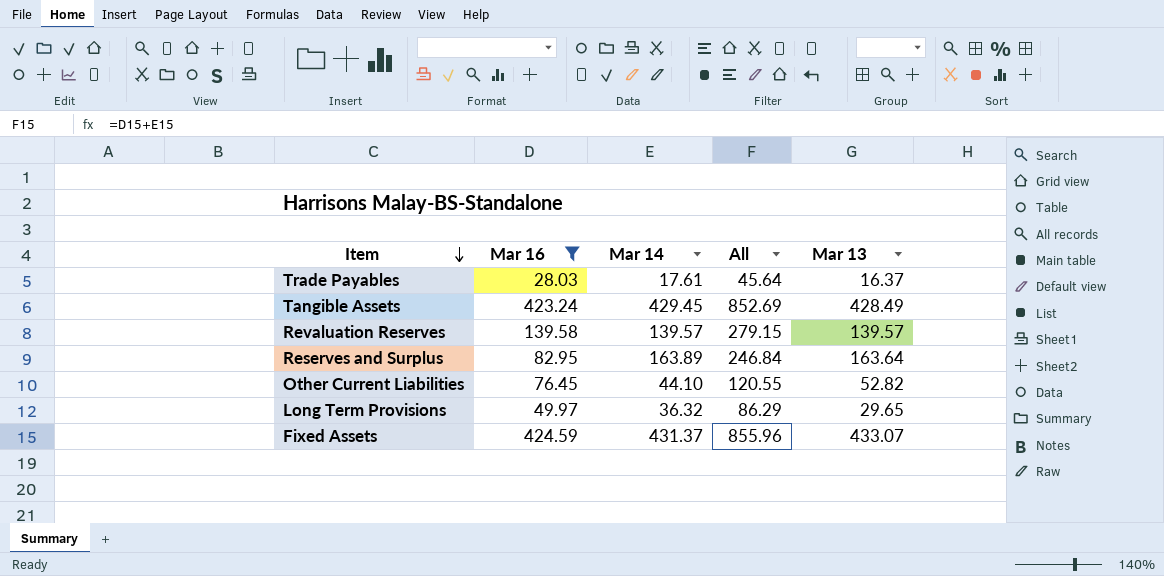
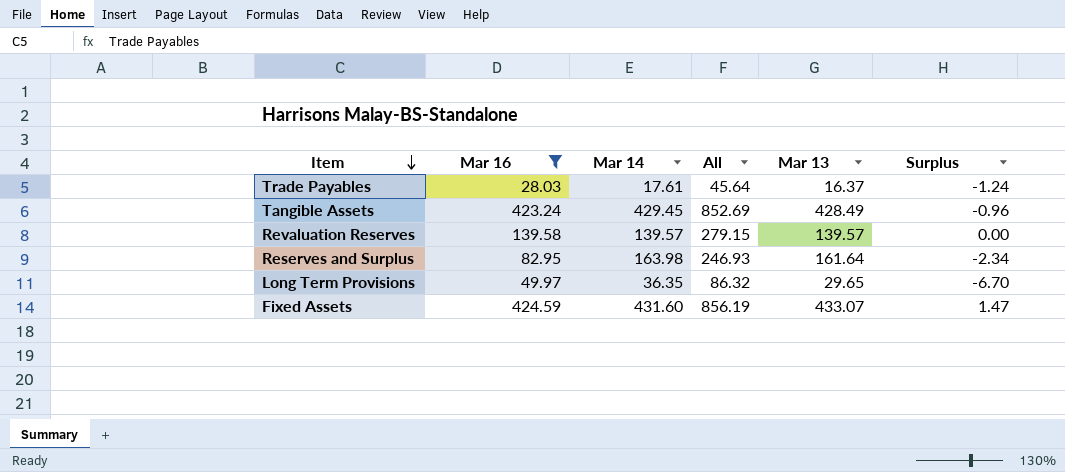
column Surplus | formula: none -> [Mar 13] - [Mar 14]
row Other Current Liabilities: 76.45 | 44.10 | 120.55 | 52.82 -> none
Reserves and Surplus | Mar 14: 163.89 -> 163.98
Reserves and Surplus | All: 246.84 -> 246.93
Reserves and Surplus | Mar 13: 163.64 -> 161.64
Long Term Provisions | Mar 14: 36.32 -> 36.35
Long Term Provisions | All: 86.29 -> 86.32
Fixed Assets | Mar 14: 431.37 -> 431.60
Fixed Assets | All: 855.96 -> 856.19

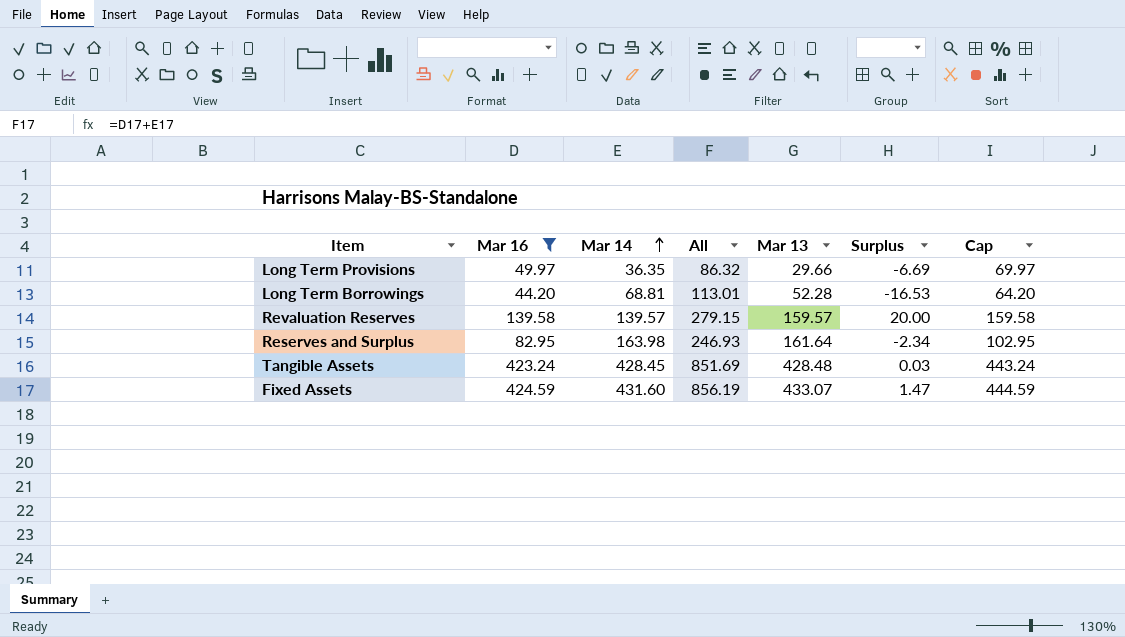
row order: Item descending -> Mar 14 ascending
column Cap | formula: none -> [Mar 16] + 20
row Trade Payables: 28.03 | 17.61 | 45.64 | 16.37 | -1.24 -> none
Long Term Provisions | Mar 13: 29.65 -> 29.66
Long Term Provisions | Surplus: -6.70 -> -6.69
row Long Term Borrowings: none -> 44.20 | 68.81 | 113.01 | 52.28 | -16.53 | 64.20
Revaluation Reserves | Mar 13: 139.57 -> 159.57
Revaluation Reserves | Surplus: 0.00 -> 20.00
Tangible Assets | Mar 14: 429.45 -> 428.45
Tangible Assets | All: 852.69 -> 851.69
Tangible Assets | Mar 13: 428.49 -> 428.48
Tangible Assets | Surplus: -0.96 -> 0.03

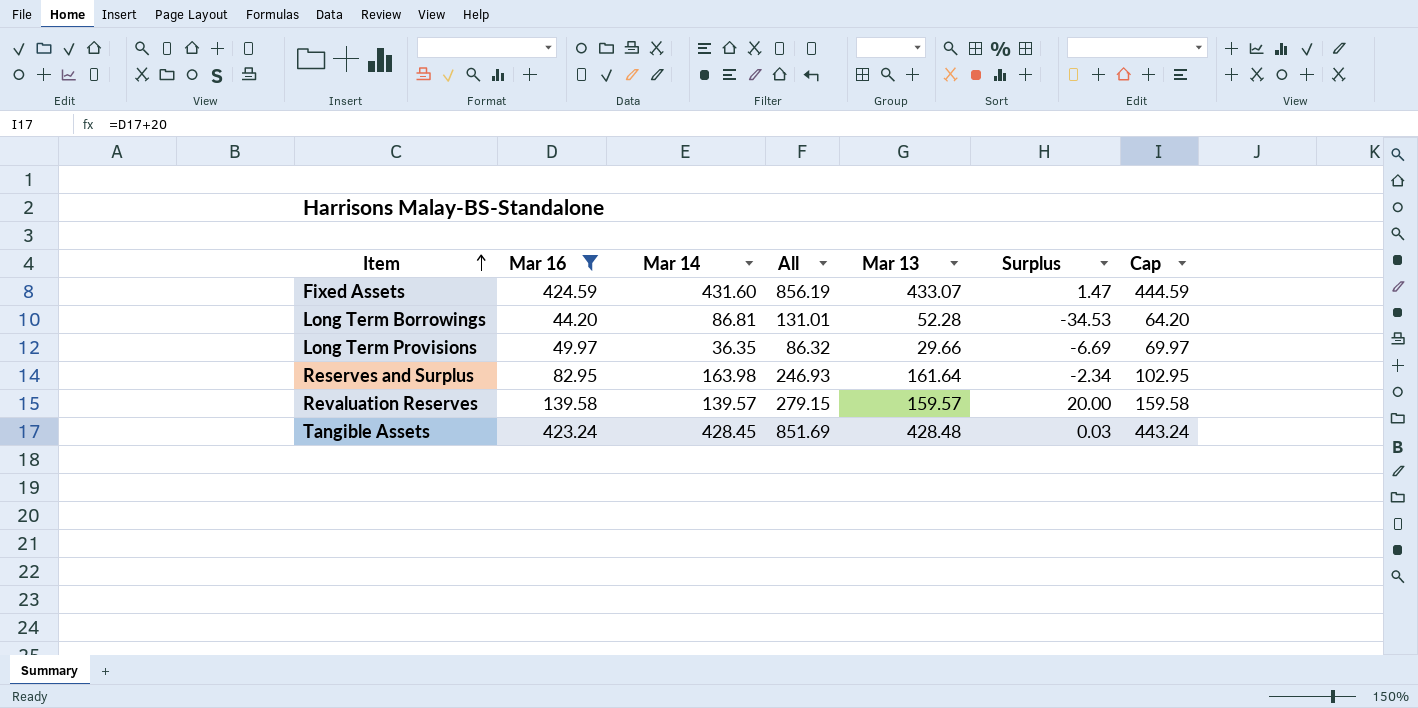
row order: Mar 14 ascending -> Item ascending
Long Term Borrowings | Mar 14: 68.81 -> 86.81
Long Term Borrowings | All: 113.01 -> 131.01
Long Term Borrowings | Surplus: -16.53 -> -34.53

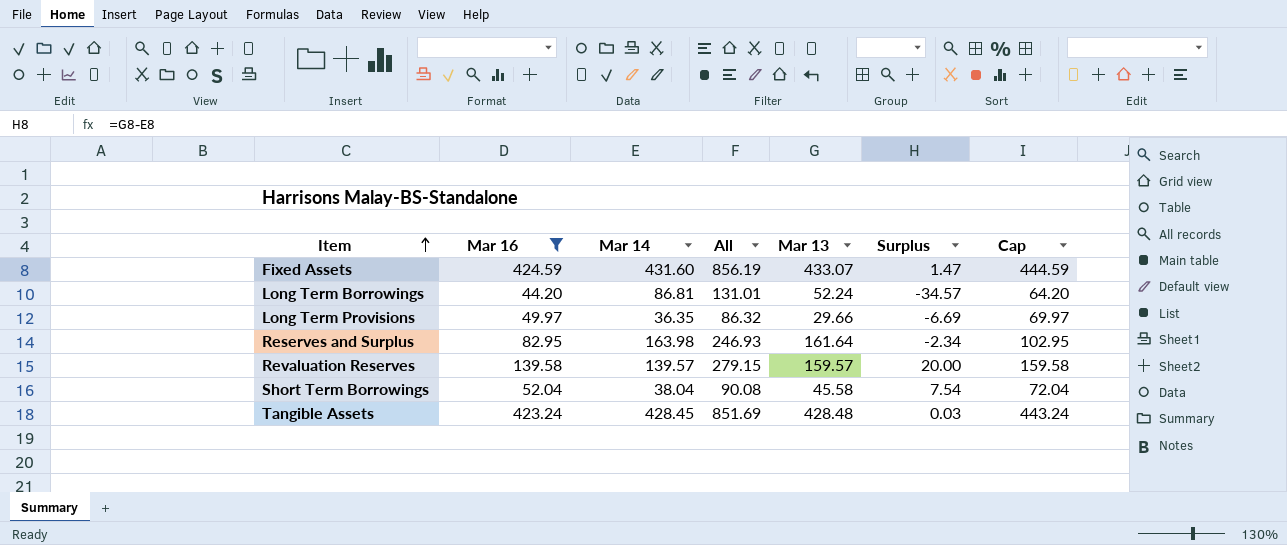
Long Term Borrowings | Mar 13: 52.28 -> 52.24
Long Term Borrowings | Surplus: -34.53 -> -34.57
row Short Term Borrowings: none -> 52.04 | 38.04 | 90.08 | 45.58 | 7.54 | 72.04

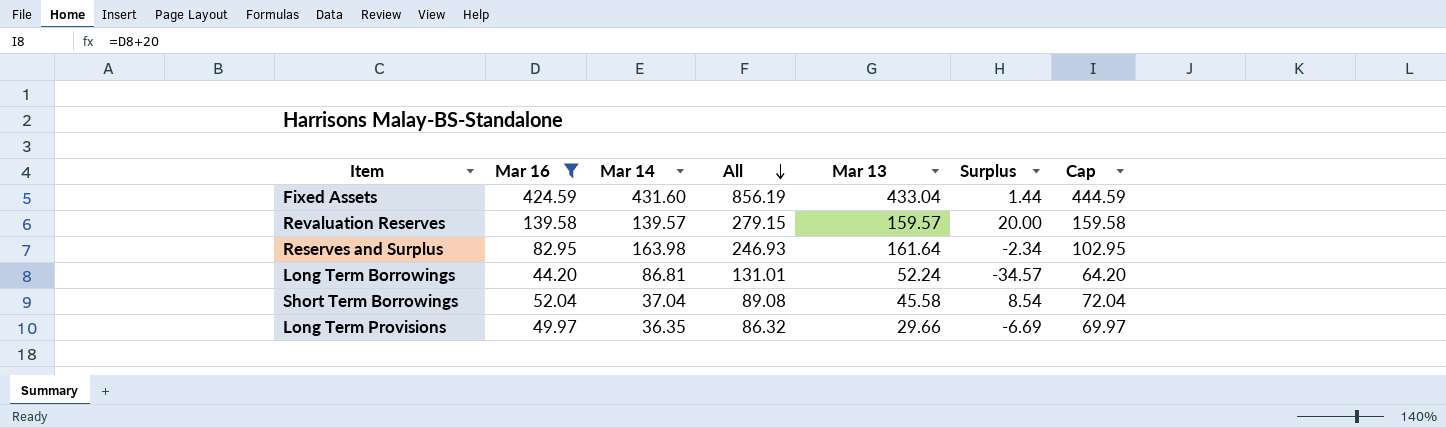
row order: Item ascending -> All descending
row Tangible Assets: 423.24 | 428.45 | 851.69 | 428.48 | 0.03 | 443.24 -> none
Fixed Assets | Mar 13: 433.07 -> 433.04
Fixed Assets | Surplus: 1.47 -> 1.44
Short Term Borrowings | Mar 14: 38.04 -> 37.04
Short Term Borrowings | All: 90.08 -> 89.08
Short Term Borrowings | Surplus: 7.54 -> 8.54

